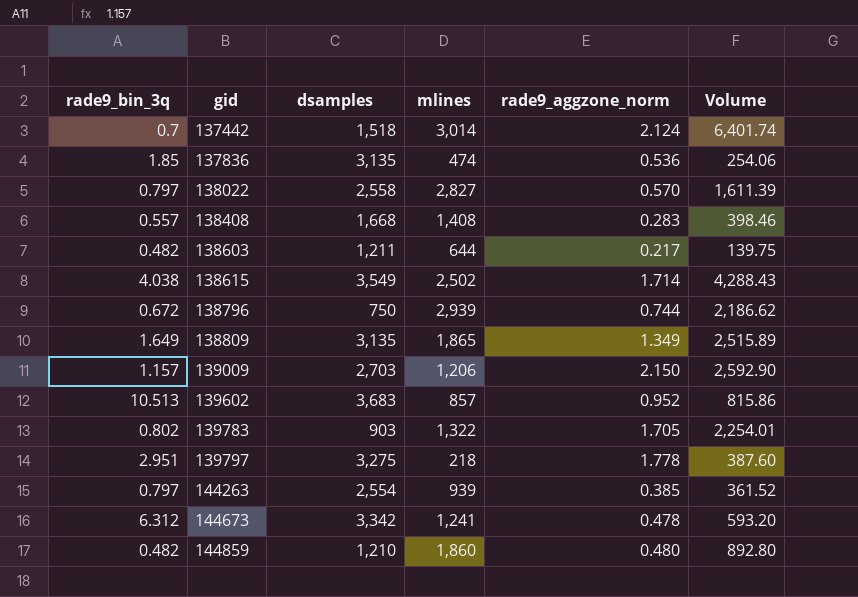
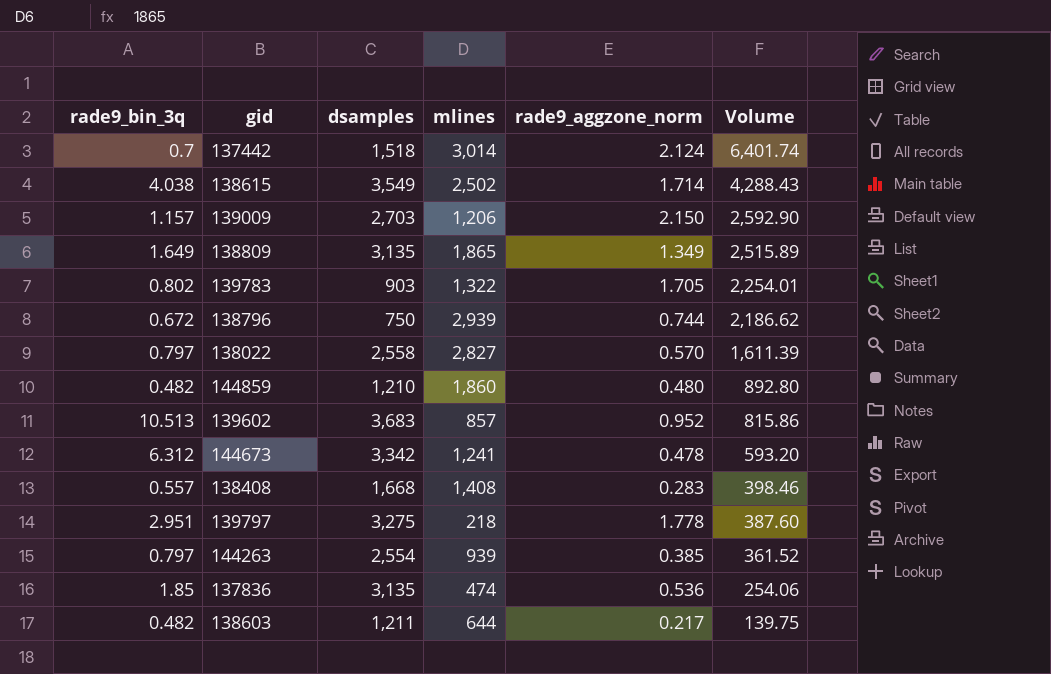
row order: gid ascending -> Volume descending

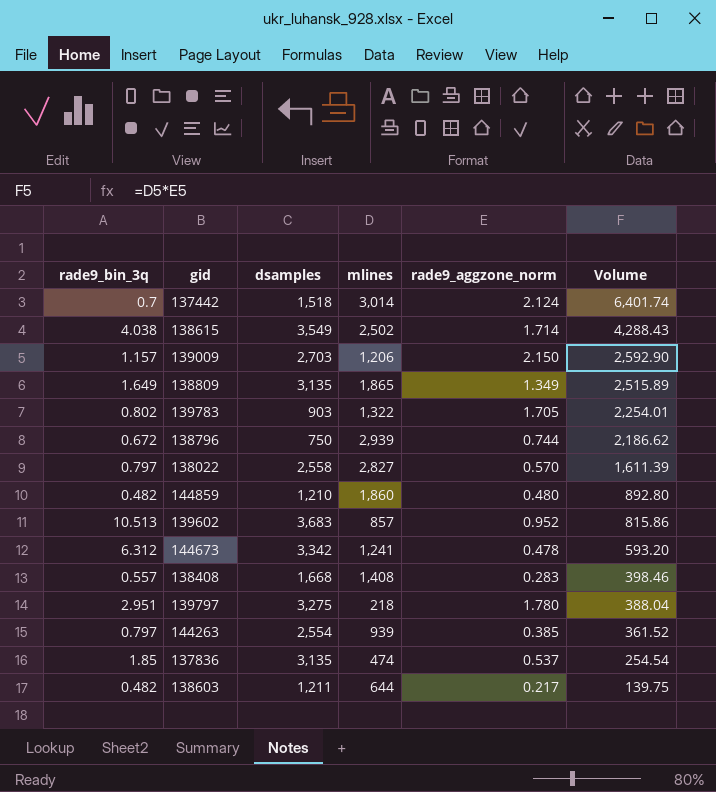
139797 | rade9_aggzone_norm: 1.778 -> 1.780
139797 | Volume: 387.60 -> 388.04
137836 | rade9_aggzone_norm: 0.536 -> 0.537
137836 | Volume: 254.06 -> 254.54

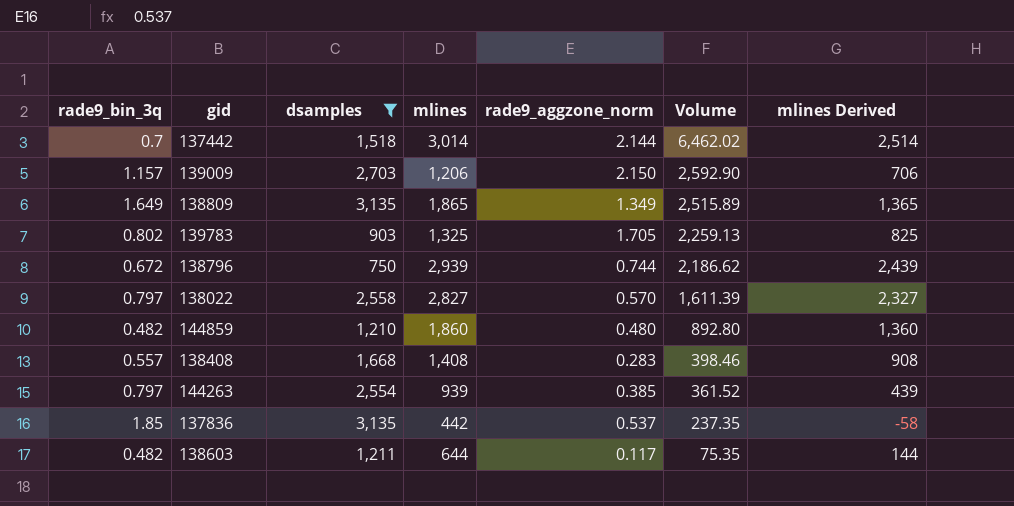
filter: none -> dsamples <= 3,135
column mlines Derived | formula: none -> [mlines] - 500
137442 | rade9_aggzone_norm: 2.124 -> 2.144
137442 | Volume: 6,401.74 -> 6,462.02
139783 | mlines: 1,322 -> 1,325
139783 | Volume: 2,254.01 -> 2,259.13
137836 | mlines: 474 -> 442
137836 | Volume: 254.54 -> 237.35
138603 | rade9_aggzone_norm: 0.217 -> 0.117
138603 | Volume: 139.75 -> 75.35

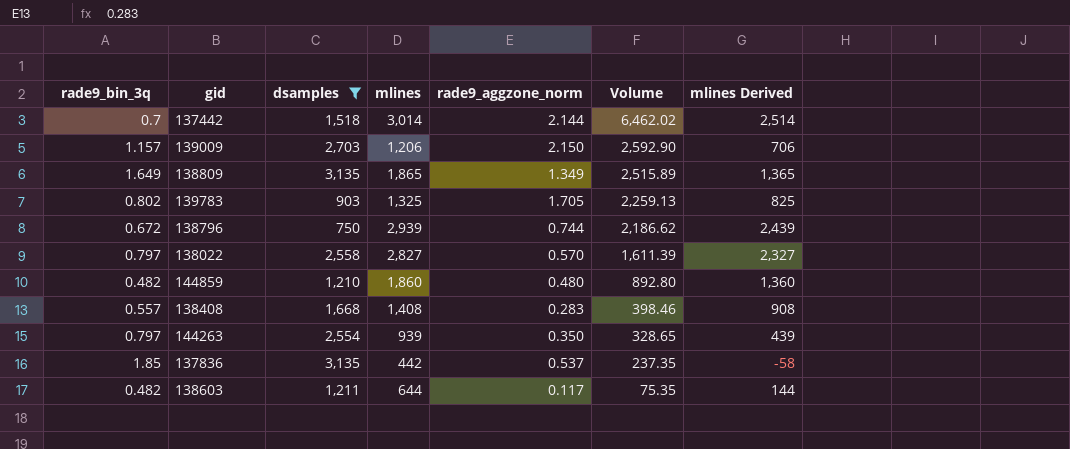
144263 | rade9_aggzone_norm: 0.385 -> 0.350
144263 | Volume: 361.52 -> 328.65

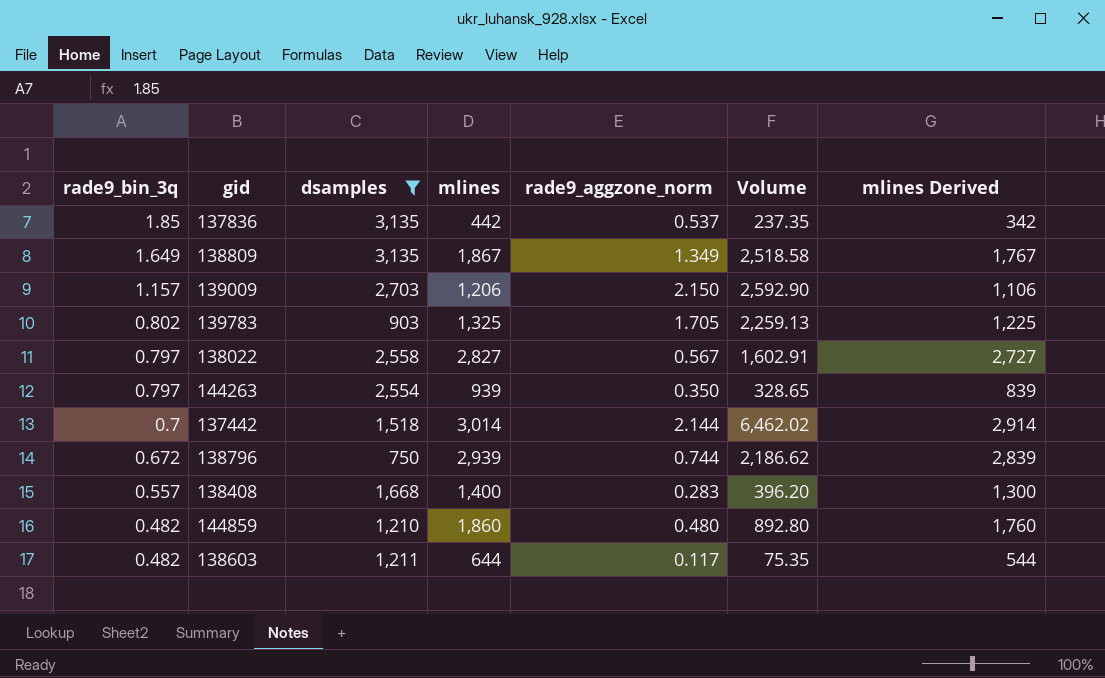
row order: Volume descending -> rade9_bin_3q descending
column mlines Derived | formula: [mlines] - 500 -> [mlines] - 100
138809 | mlines: 1,865 -> 1,867
138809 | Volume: 2,515.89 -> 2,518.58
138022 | rade9_aggzone_norm: 0.570 -> 0.567
138022 | Volume: 1,611.39 -> 1,602.91
138408 | mlines: 1,408 -> 1,400
138408 | Volume: 398.46 -> 396.20

